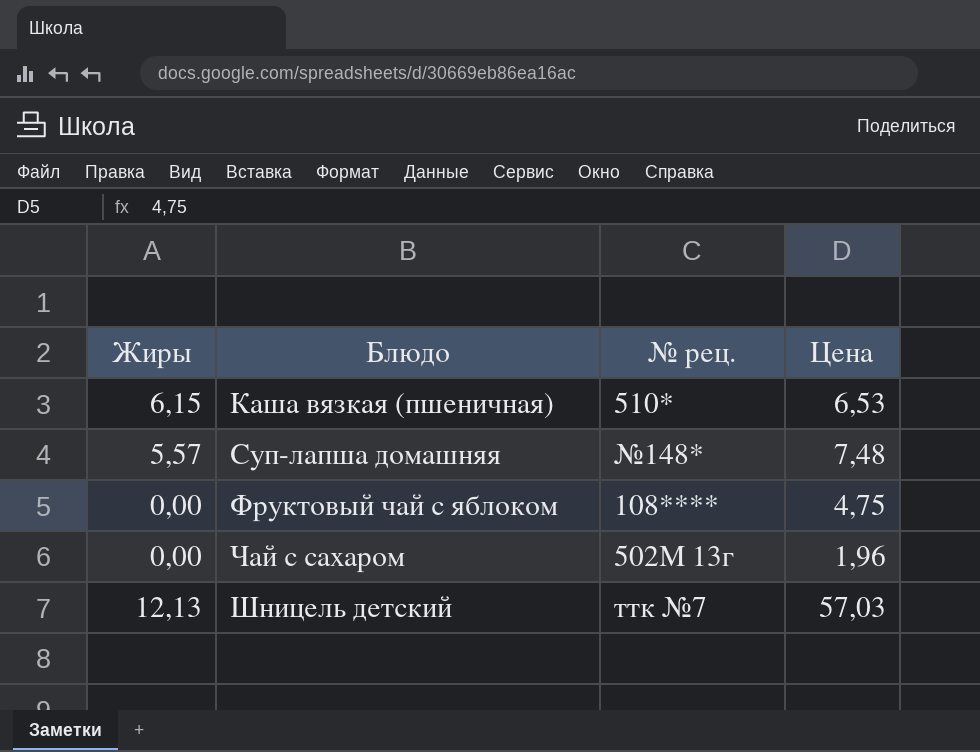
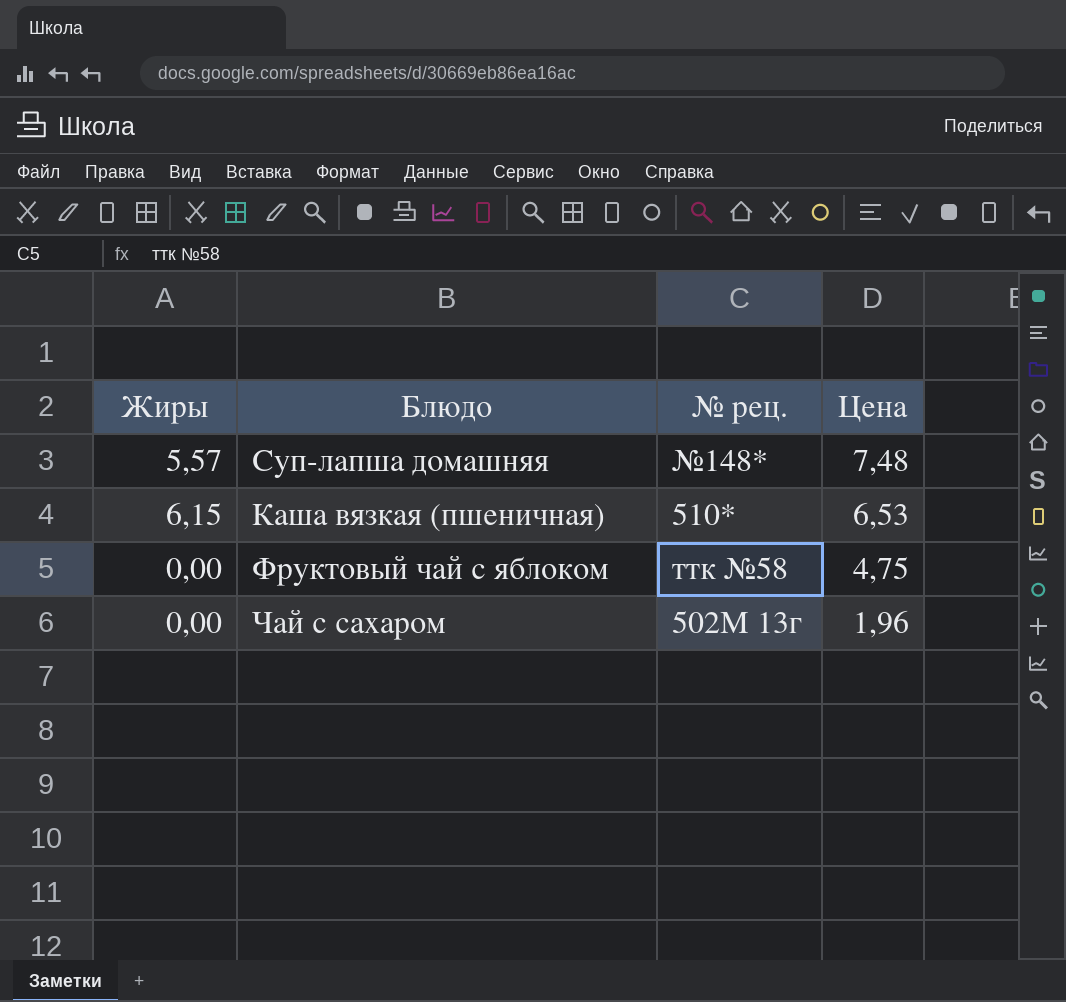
row order: Блюдо ascending -> Цена descending
row Шницель детский: 12,13 | ттк №7 | 57,03 -> none
Фруктовый чай с яблоком | № рец.: 108**** -> ттк №58

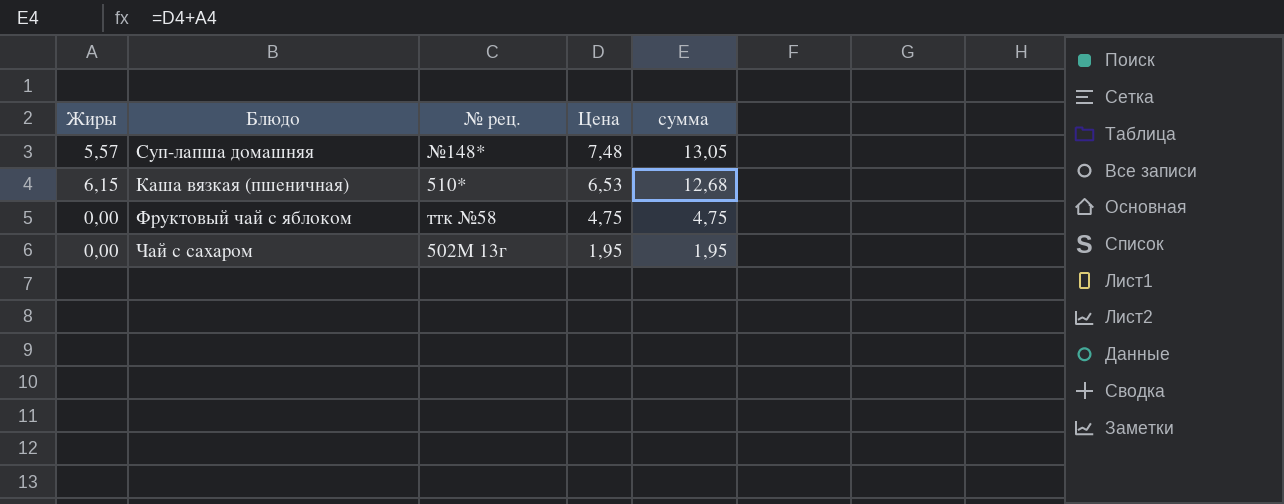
column сумма | formula: none -> [Жиры] + [Цена]
Чай с сахаром | Цена: 1,96 -> 1,95

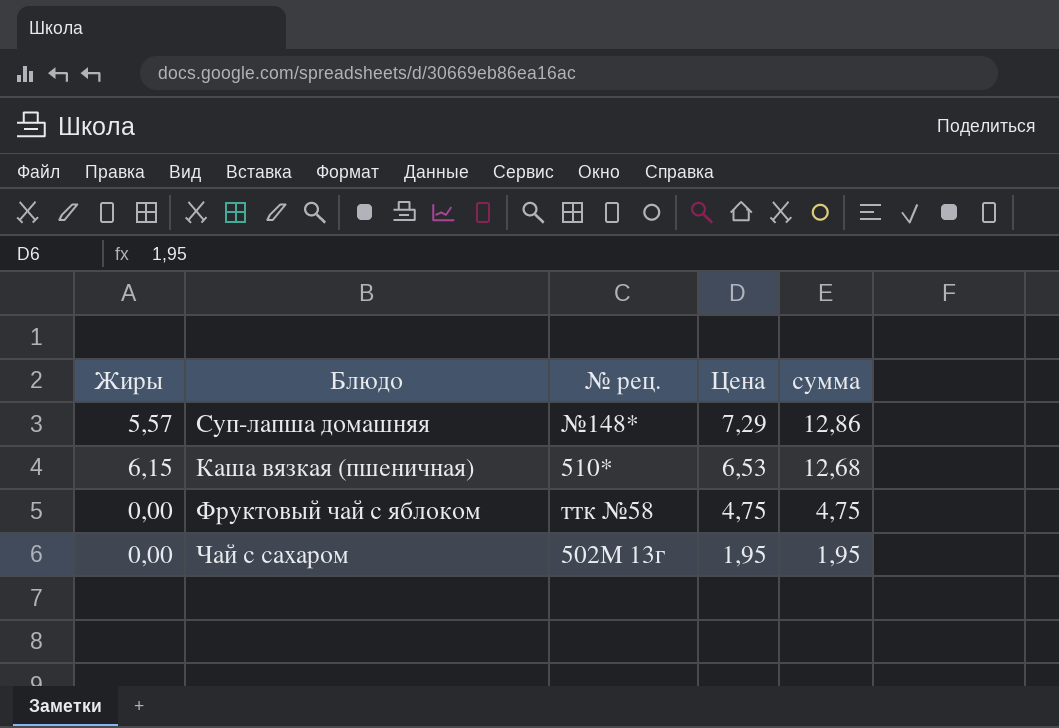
Суп-лапша домашняя | Цена: 7,48 -> 7,29
Суп-лапша домашняя | сумма: 13,05 -> 12,86

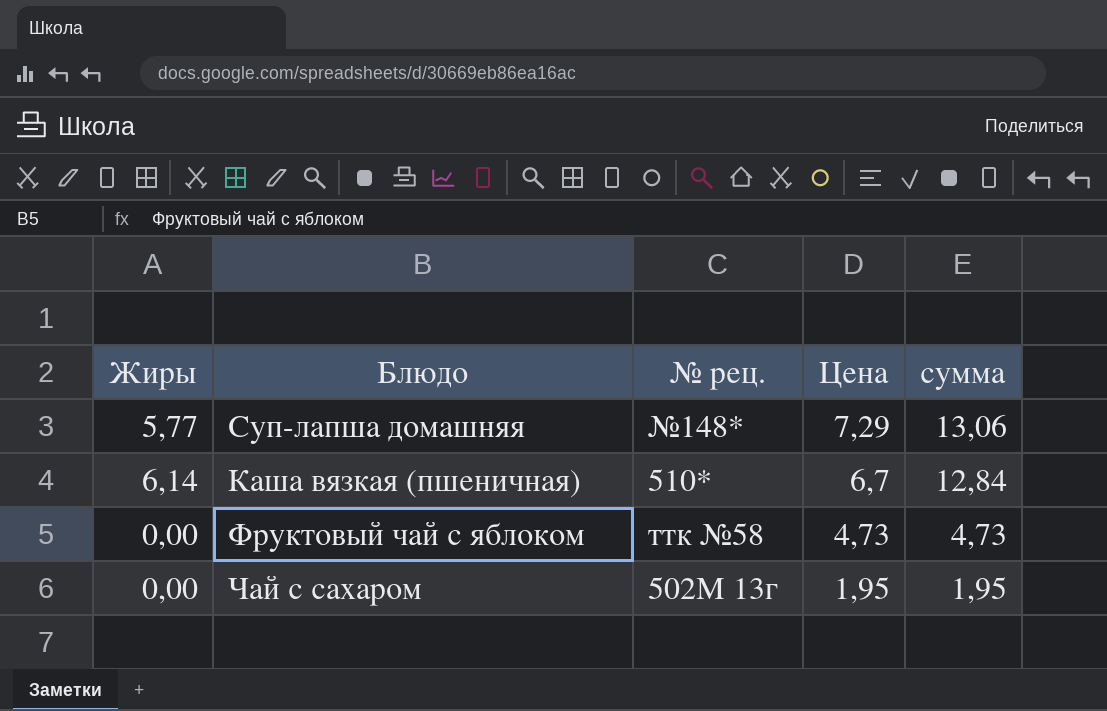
Суп-лапша домашняя | Жиры: 5,57 -> 5,77
Суп-лапша домашняя | сумма: 12,86 -> 13,06
Каша вязкая (пшеничная) | Жиры: 6,15 -> 6,14
Каша вязкая (пшеничная) | Цена: 6,53 -> 6,7
Каша вязкая (пшеничная) | сумма: 12,68 -> 12,84
Фруктовый чай с яблоком | Цена: 4,75 -> 4,73
Фруктовый чай с яблоком | сумма: 4,75 -> 4,73

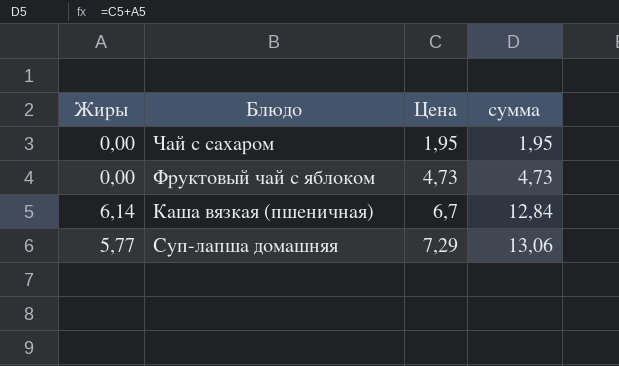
row order: Цена descending -> Цена ascending
column № рец. | position: 3 -> none

